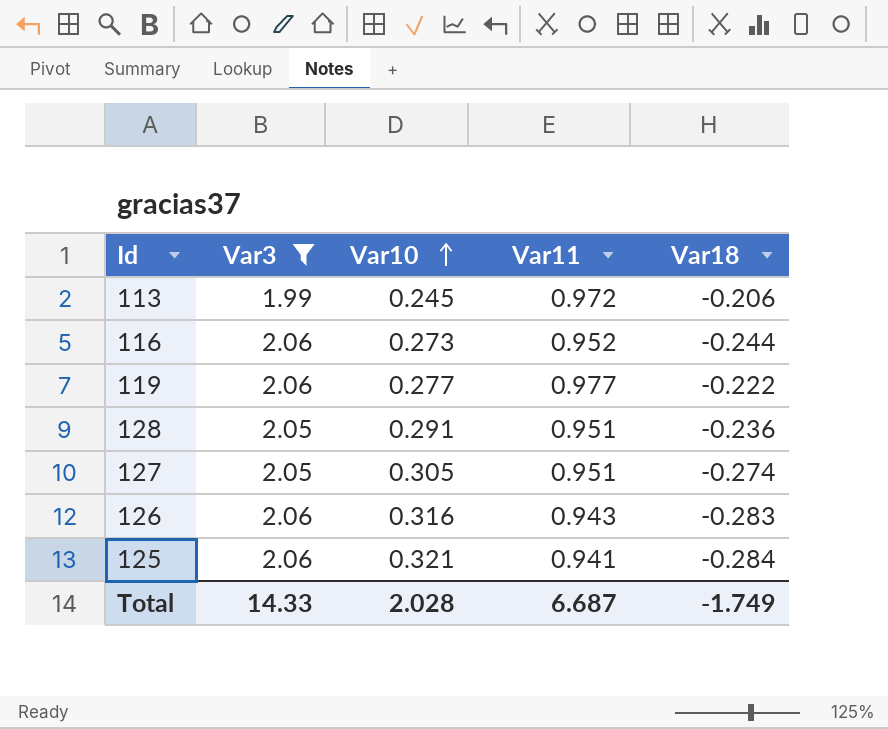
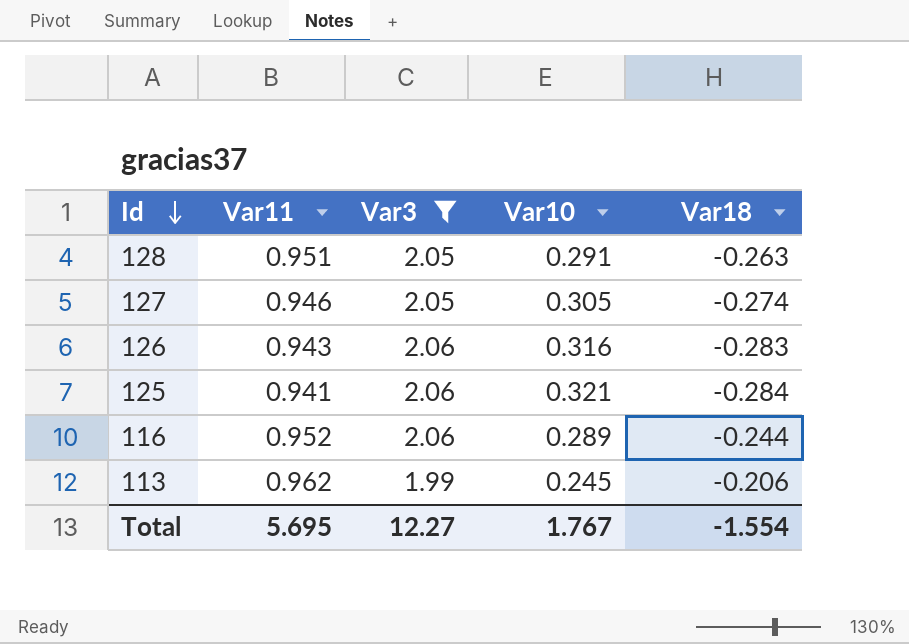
row order: Var10 ascending -> Id descending
column Var11 | position: 4 -> 2
row 119: 2.06 | 0.277 | 0.977 | -0.222 -> none
128 | Var18: -0.236 -> -0.263
127 | Var11: 0.951 -> 0.946
116 | Var10: 0.273 -> 0.289
113 | Var11: 0.972 -> 0.962
Total | Var11: 6.687 -> 5.695
Total | Var3: 14.33 -> 12.27
Total | Var10: 2.028 -> 1.767
Total | Var18: -1.749 -> -1.554

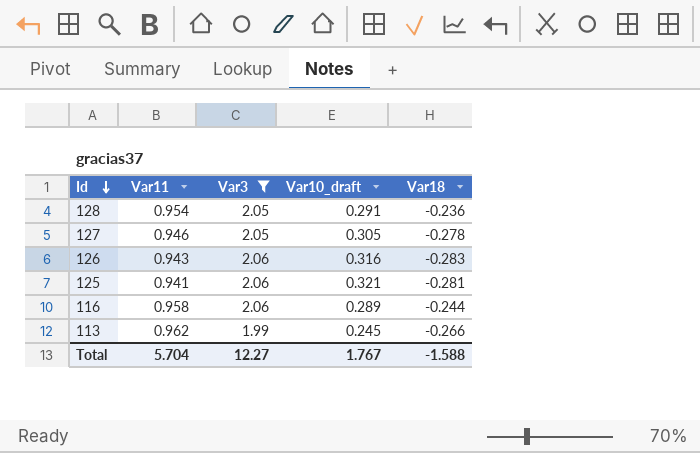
column name: Var10 -> Var10_draft
128 | Var11: 0.951 -> 0.954
128 | Var18: -0.263 -> -0.236
127 | Var18: -0.274 -> -0.278
125 | Var18: -0.284 -> -0.281
116 | Var11: 0.952 -> 0.958
113 | Var18: -0.206 -> -0.266
Total | Var11: 5.695 -> 5.704
Total | Var18: -1.554 -> -1.588

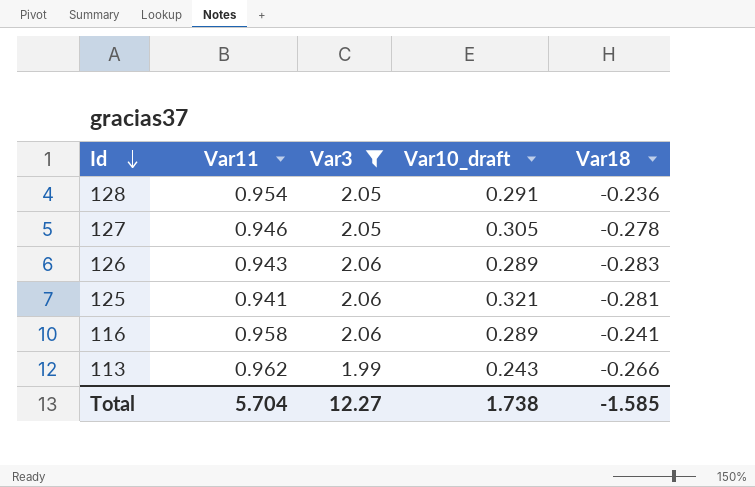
126 | Var10_draft: 0.316 -> 0.289
116 | Var18: -0.244 -> -0.241
113 | Var10_draft: 0.245 -> 0.243
Total | Var10_draft: 1.767 -> 1.738
Total | Var18: -1.588 -> -1.585

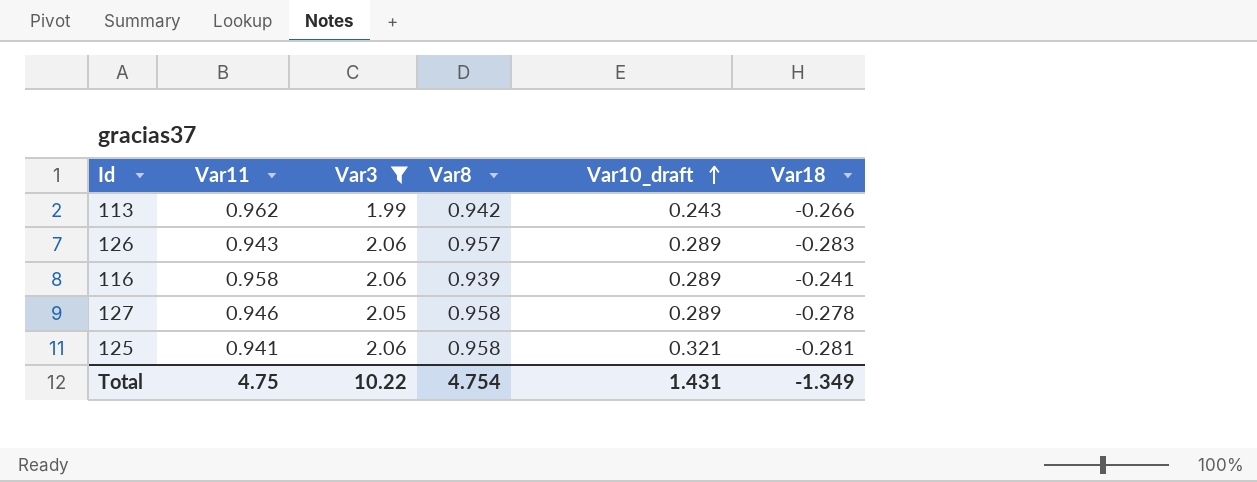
row order: Id descending -> Var10_draft ascending
column Var8 | position: none -> 4
row 128: 0.954 | 2.05 | 0.291 | -0.236 -> none
127 | Var10_draft: 0.305 -> 0.289
Total | Var11: 5.704 -> 4.75
Total | Var3: 12.27 -> 10.22
Total | Var10_draft: 1.738 -> 1.431
Total | Var18: -1.585 -> -1.349

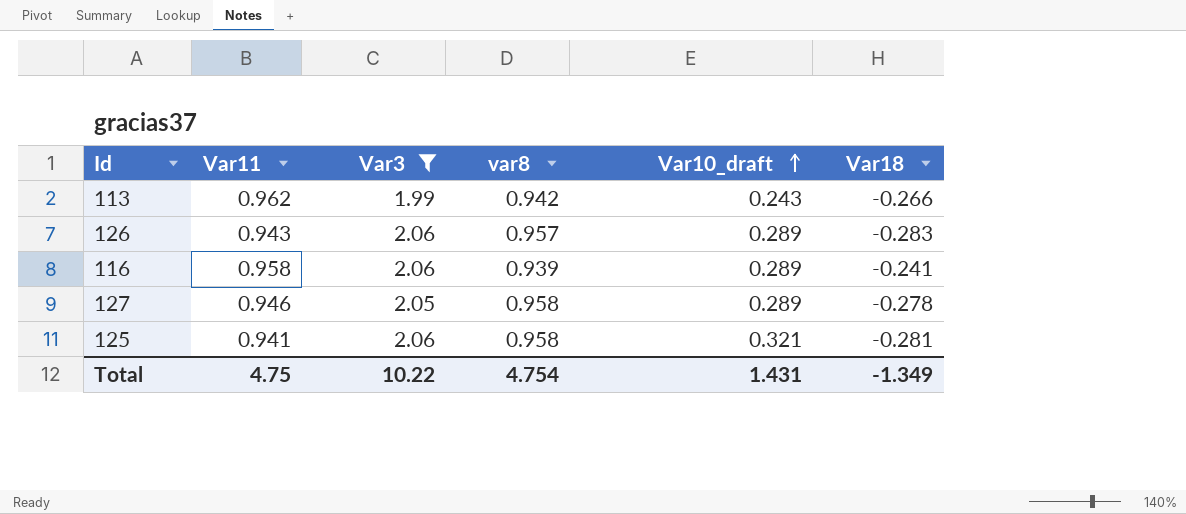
column name: Var8 -> var8

